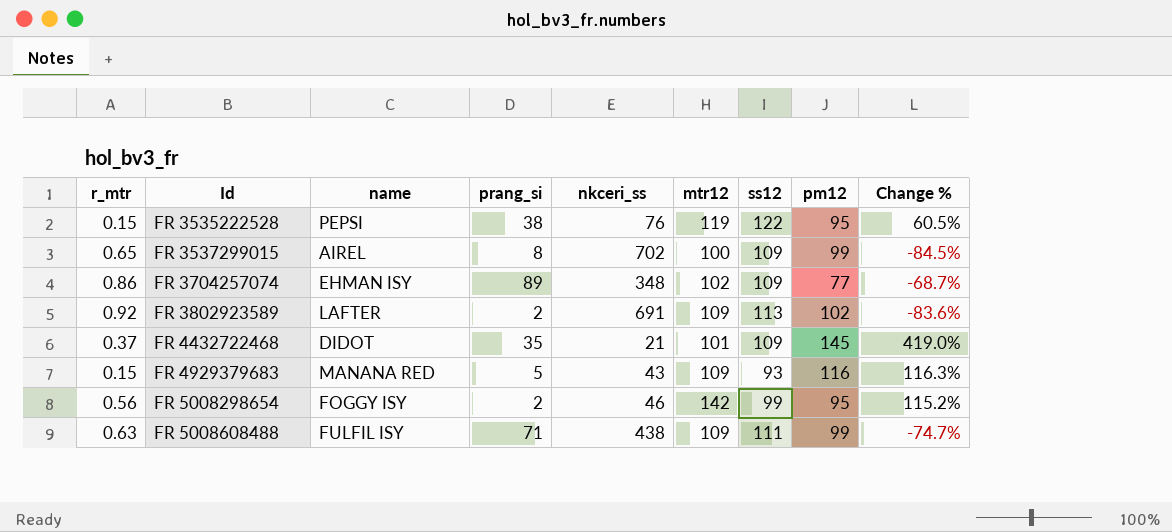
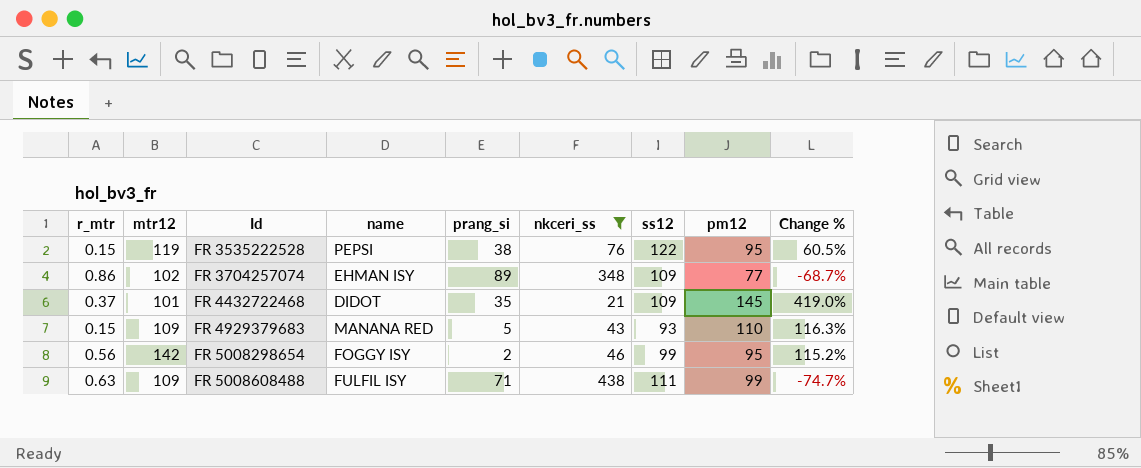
filter: none -> nkceri_ss <= 438
column mtr12 | position: 6 -> 2
FR 4929379683 | pm12: 116 -> 110

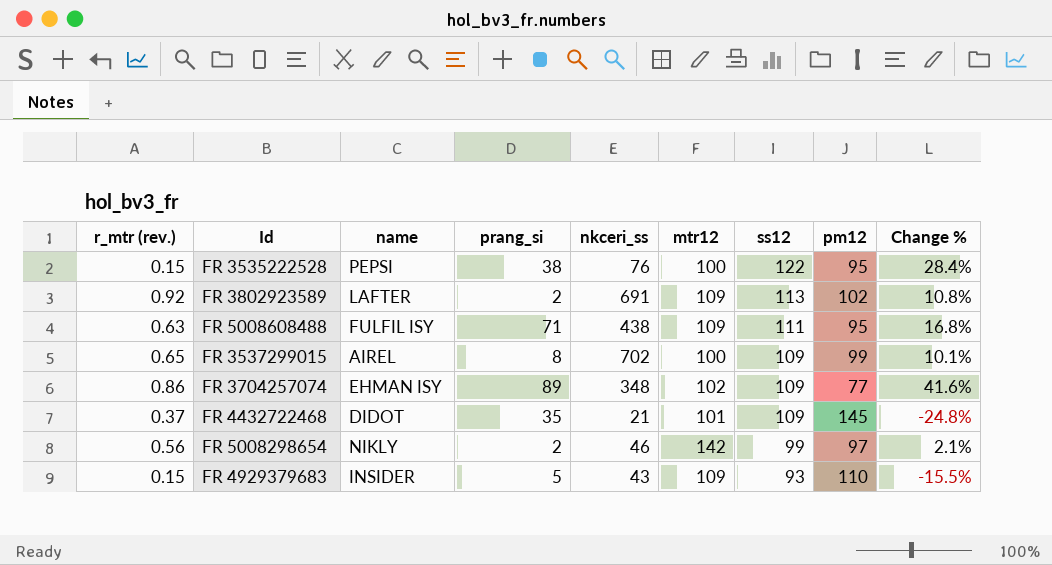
filter: nkceri_ss <= 438 -> none
row order: Id ascending -> ss12 descending
column name: r_mtr -> r_mtr (rev.)
column mtr12 | position: 2 -> 6
column Change % | formula: ([ss12] - [nkceri_ss]) / [nkceri_ss] -> ([ss12] - [pm12]) / [pm12]
FR 3535222528 | mtr12: 119 -> 100
FR 5008608488 | pm12: 99 -> 95
FR 5008298654 | name: FOGGY ISY -> NIKLY
FR 5008298654 | pm12: 95 -> 97
FR 4929379683 | name: MANANA RED -> INSIDER

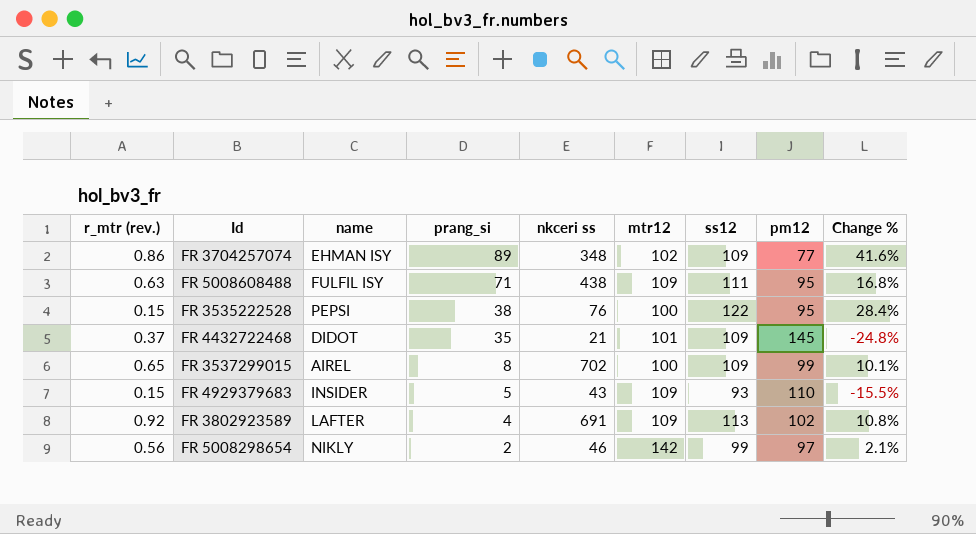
row order: ss12 descending -> prang_si descending
column name: nkceri_ss -> nkceri ss
FR 3802923589 | prang_si: 2 -> 4

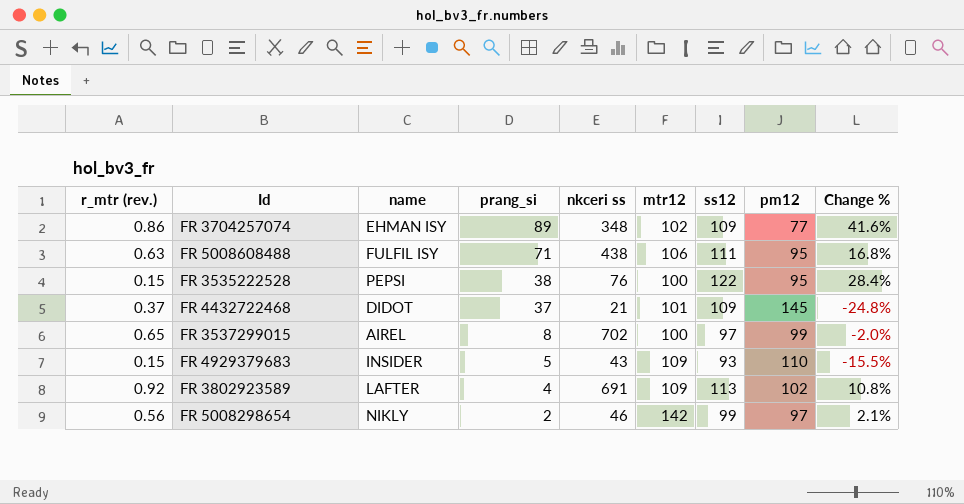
FR 5008608488 | mtr12: 109 -> 106
FR 4432722468 | prang_si: 35 -> 37
FR 3537299015 | ss12: 109 -> 97
FR 3537299015 | Change %: 10.1% -> -2.0%

